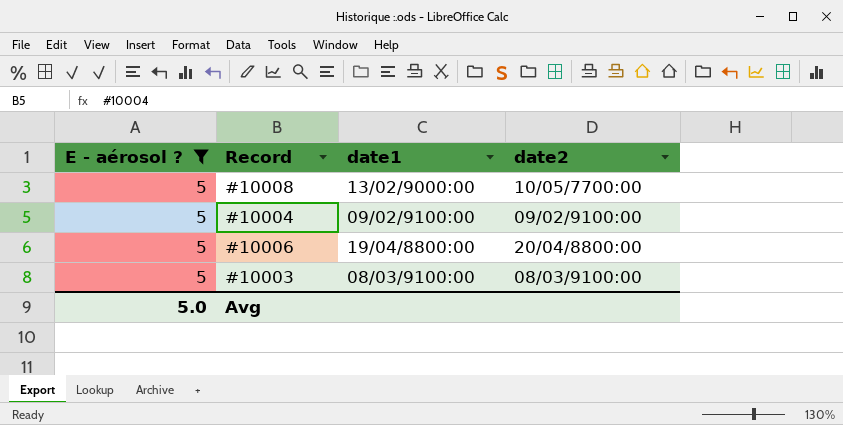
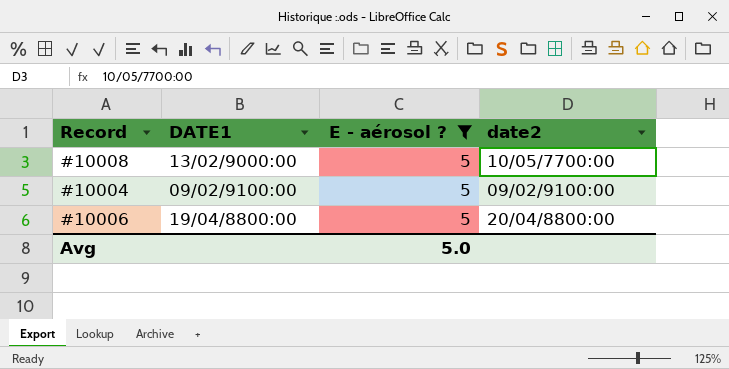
column name: date1 -> DATE1
column E - aérosol ? | position: 1 -> 3
row #10003: 5 | 08/03/9100:00 | 08/03/9100:00 -> none

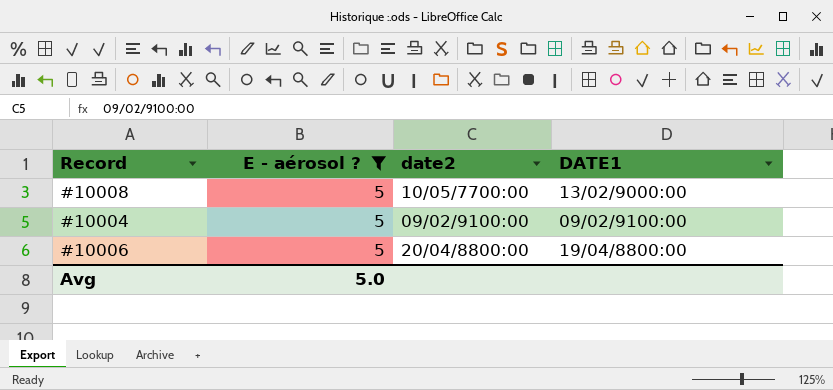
column DATE1 | position: 2 -> 4

